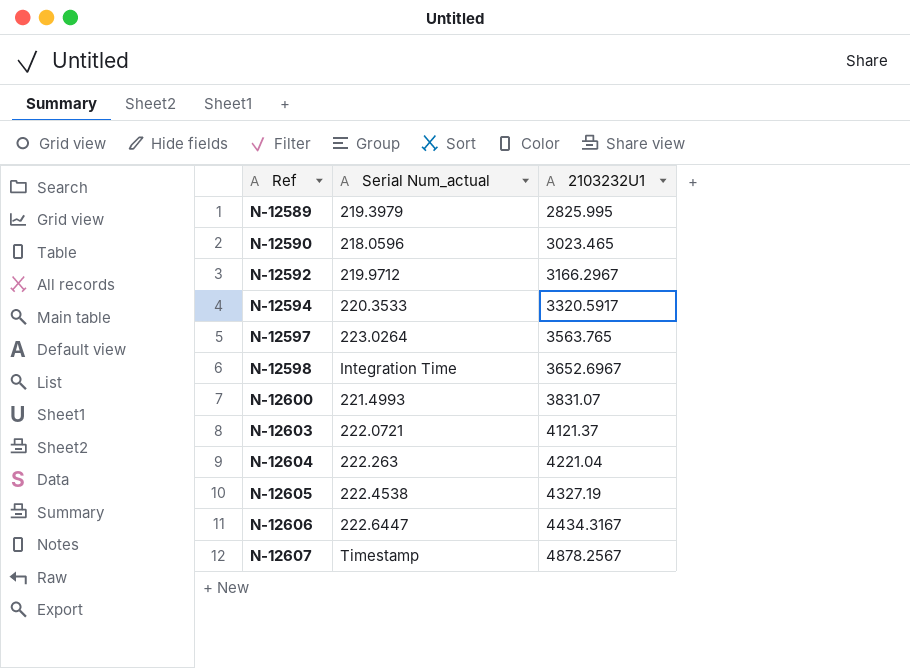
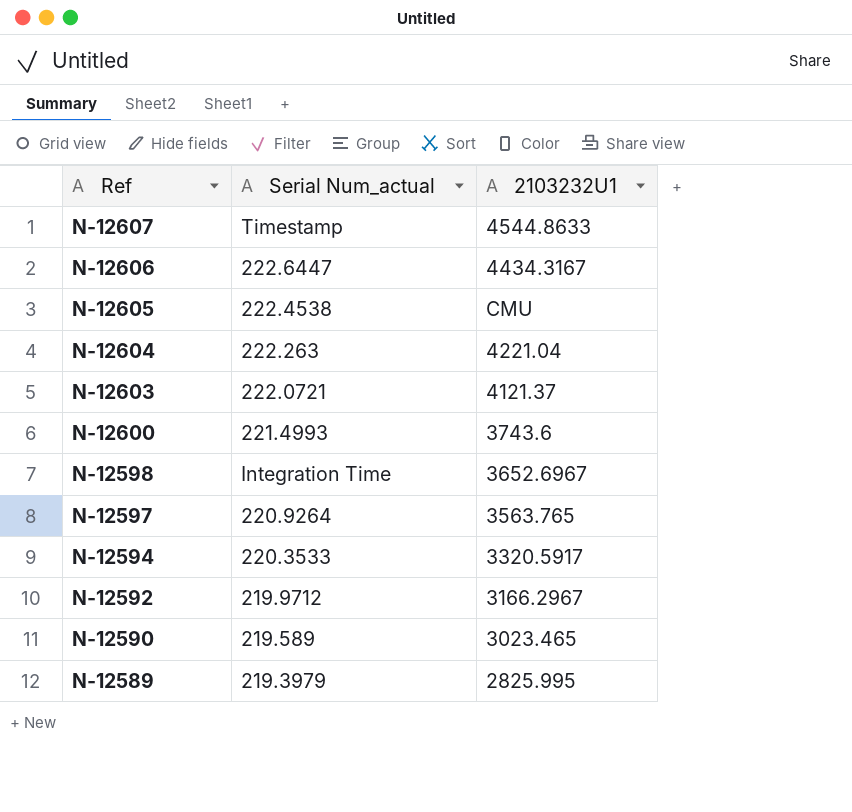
row order: Ref ascending -> Ref descending
N-12607 | 2103232U1: 4878.2567 -> 4544.8633
N-12605 | 2103232U1: 4327.19 -> CMU
N-12600 | 2103232U1: 3831.07 -> 3743.6
N-12597 | Serial Num_actual: 223.0264 -> 220.9264
N-12590 | Serial Num_actual: 218.0596 -> 219.589

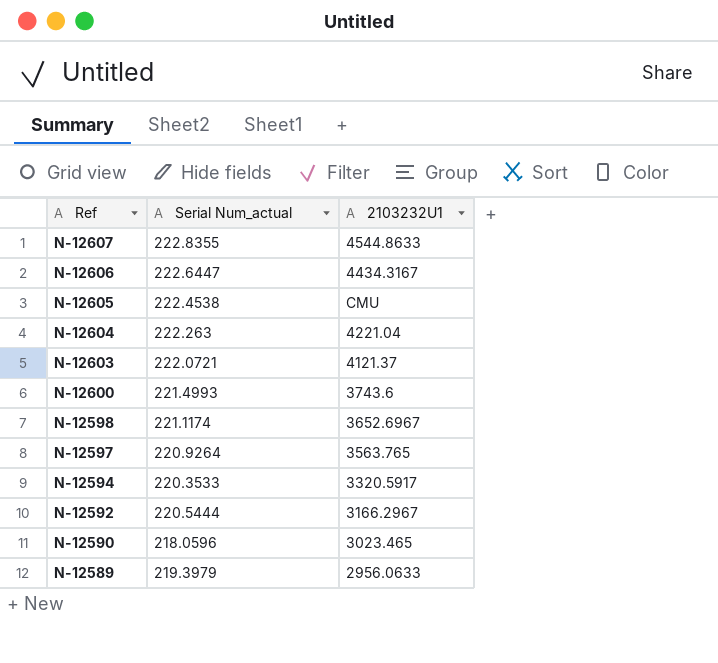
N-12607 | Serial Num_actual: Timestamp -> 222.8355
N-12598 | Serial Num_actual: Integration Time -> 221.1174
N-12592 | Serial Num_actual: 219.9712 -> 220.5444
N-12590 | Serial Num_actual: 219.589 -> 218.0596
N-12589 | 2103232U1: 2825.995 -> 2956.0633

